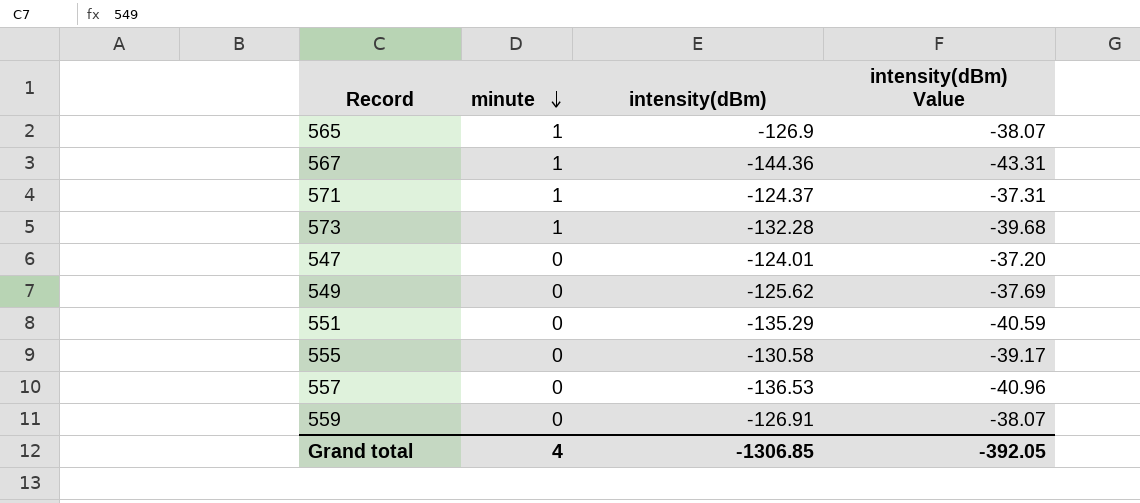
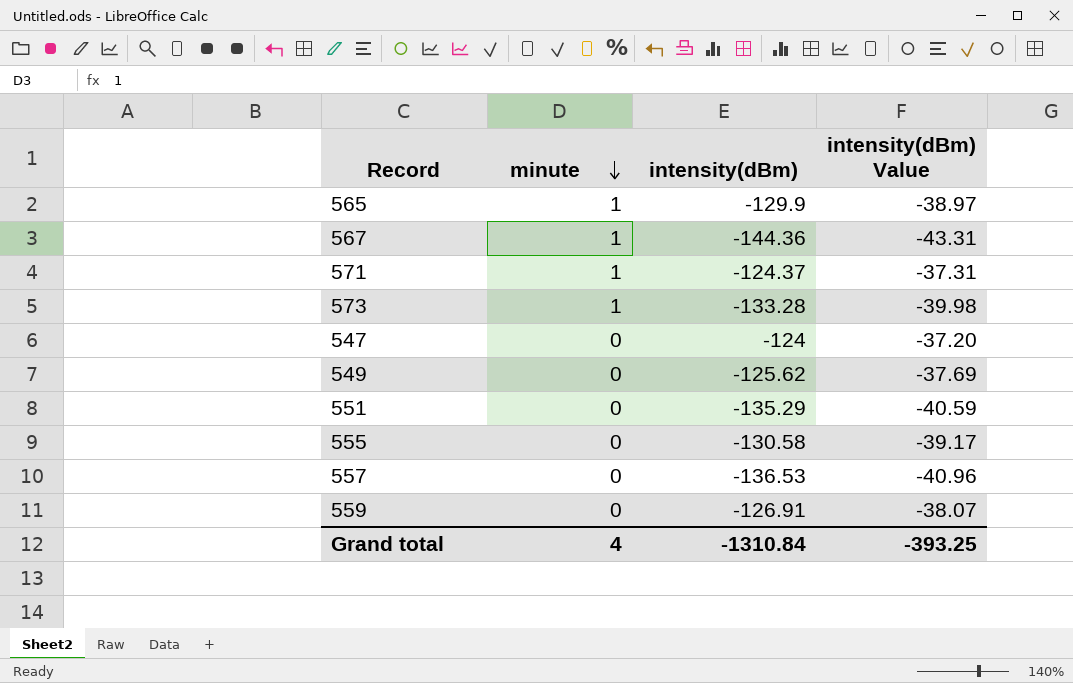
565 | intensity(dBm): -126.9 -> -129.9
565 | intensity(dBm) Value: -38.07 -> -38.97
573 | intensity(dBm): -132.28 -> -133.28
573 | intensity(dBm) Value: -39.68 -> -39.98
547 | intensity(dBm): -124.01 -> -124
Grand total | intensity(dBm): -1306.85 -> -1310.84
Grand total | intensity(dBm) Value: -392.05 -> -393.25

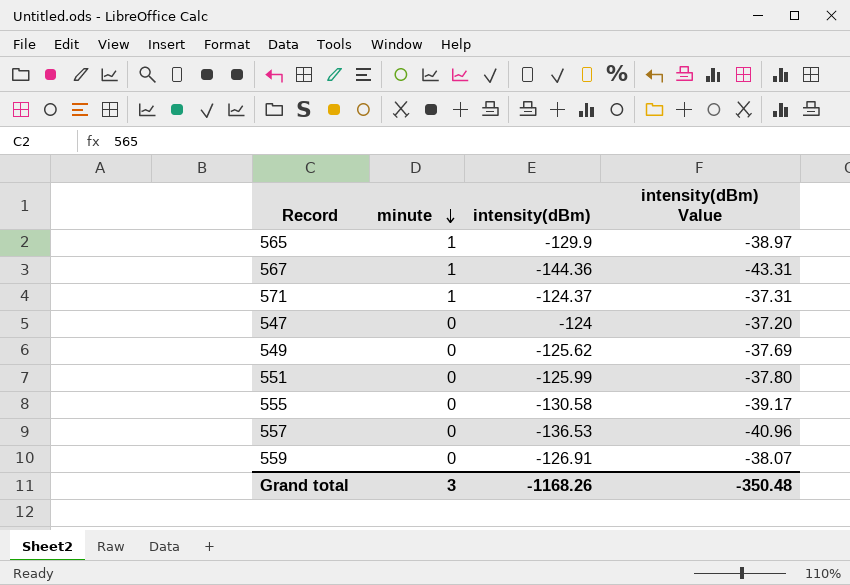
row 573: 1 | -133.28 | -39.98 -> none
551 | intensity(dBm): -135.29 -> -125.99
551 | intensity(dBm) Value: -40.59 -> -37.80
Grand total | minute: 4 -> 3
Grand total | intensity(dBm): -1310.84 -> -1168.26
Grand total | intensity(dBm) Value: -393.25 -> -350.48

